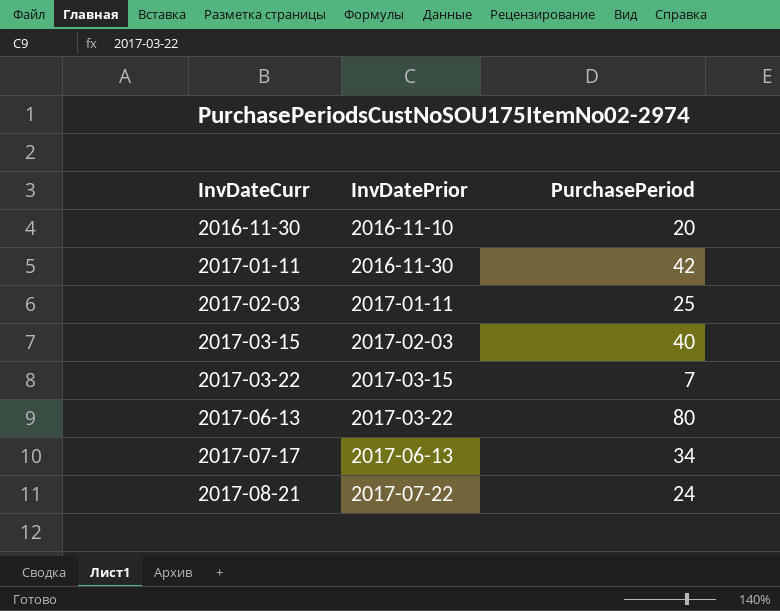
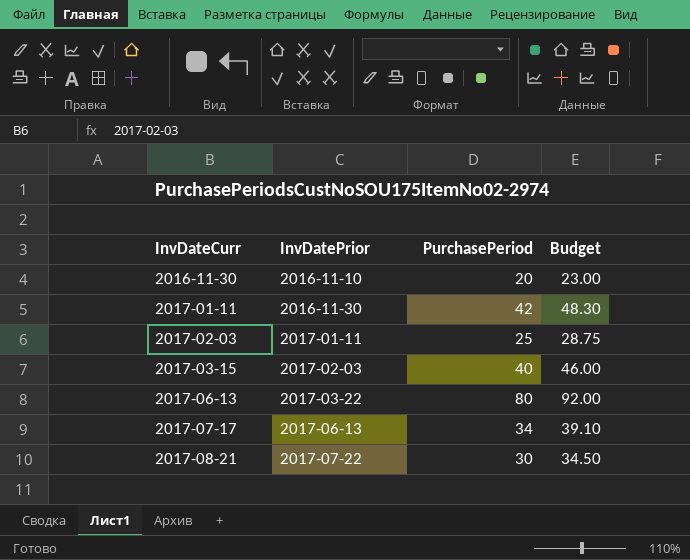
column Budget | formula: none -> [PurchasePeriod] * 1.15
row 2017-03-22: 2017-03-15 | 7 -> none
2017-08-21 | PurchasePeriod: 24 -> 30

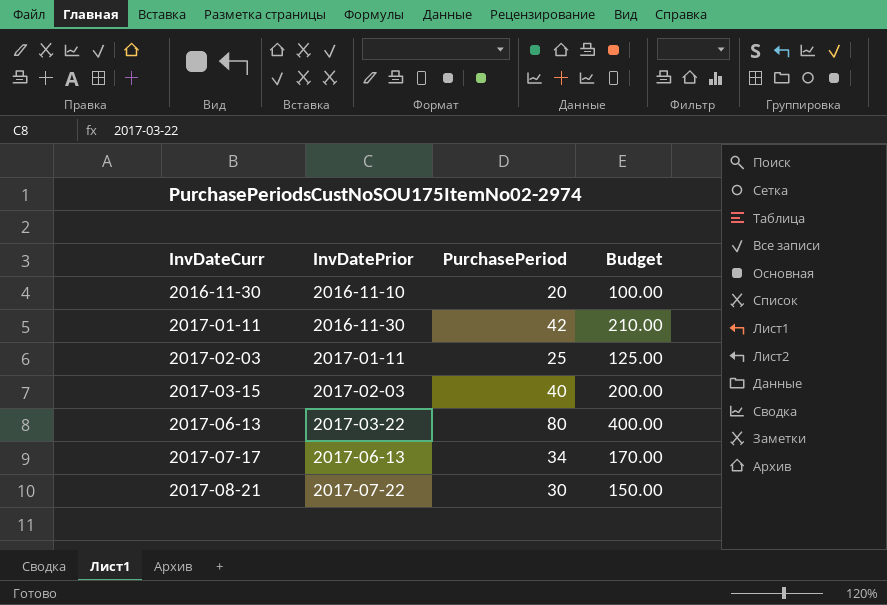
column Budget | formula: [PurchasePeriod] * 1.15 -> [PurchasePeriod] * 5

